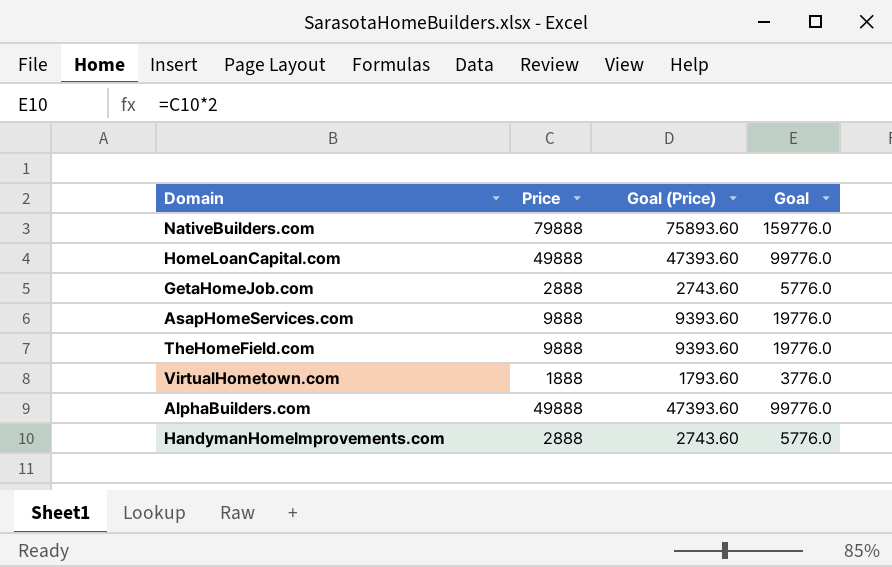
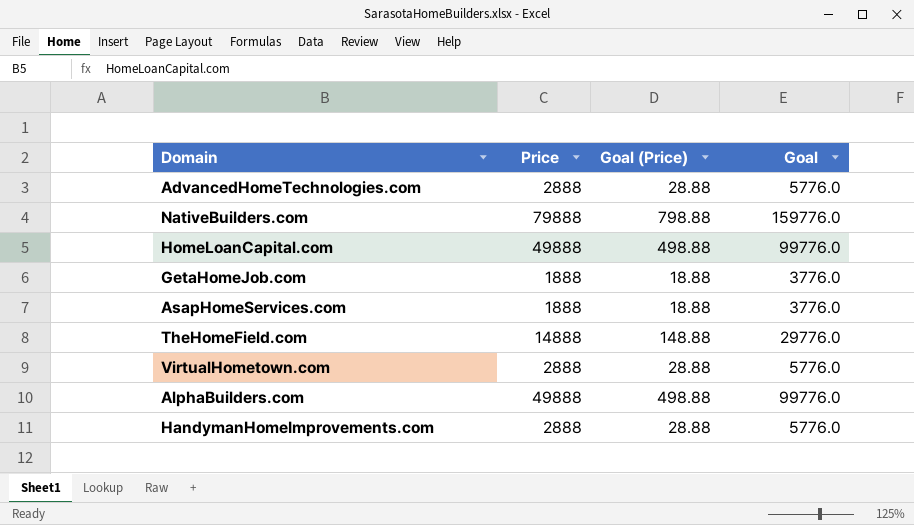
column Goal (Price) | formula: [Price] * 0.95 -> [Price] * 0.01
row AdvancedHomeTechnologies.com: none -> 2888 | 28.88 | 5776.0
GetaHomeJob.com | Price: 2888 -> 1888
GetaHomeJob.com | Goal: 5776.0 -> 3776.0
AsapHomeServices.com | Price: 9888 -> 1888
AsapHomeServices.com | Goal: 19776.0 -> 3776.0
TheHomeField.com | Price: 9888 -> 14888
TheHomeField.com | Goal: 19776.0 -> 29776.0
VirtualHometown.com | Price: 1888 -> 2888
VirtualHometown.com | Goal: 3776.0 -> 5776.0

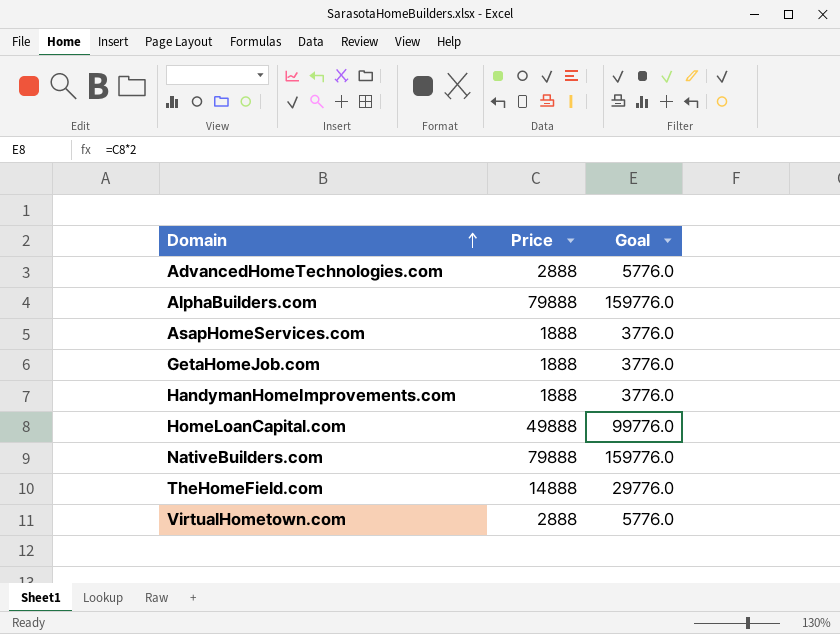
row order: none -> Domain ascending
column Goal (Price) | formula: [Price] * 0.01 -> none
AlphaBuilders.com | Price: 49888 -> 79888
AlphaBuilders.com | Goal: 99776.0 -> 159776.0
HandymanHomeImprovements.com | Price: 2888 -> 1888
HandymanHomeImprovements.com | Goal: 5776.0 -> 3776.0

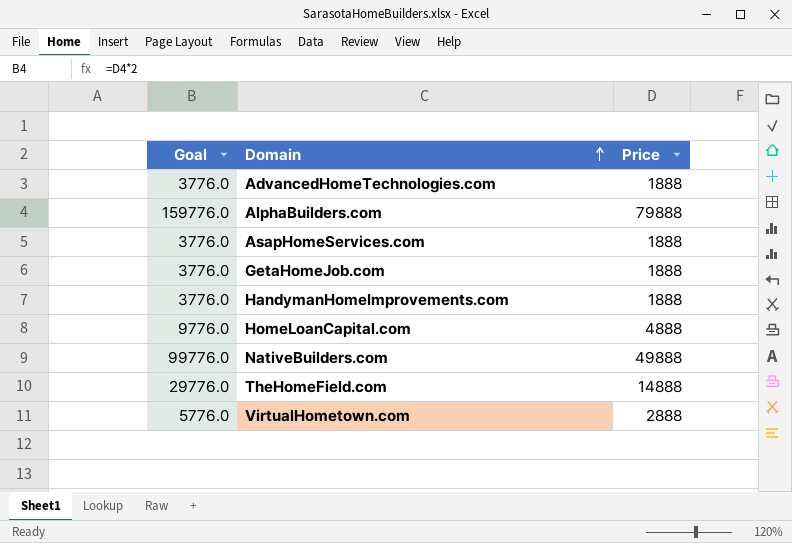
column Goal | position: 3 -> 1
AdvancedHomeTechnologies.com | Goal: 5776.0 -> 3776.0
AdvancedHomeTechnologies.com | Price: 2888 -> 1888
HomeLoanCapital.com | Goal: 99776.0 -> 9776.0
HomeLoanCapital.com | Price: 49888 -> 4888
NativeBuilders.com | Goal: 159776.0 -> 99776.0
NativeBuilders.com | Price: 79888 -> 49888

